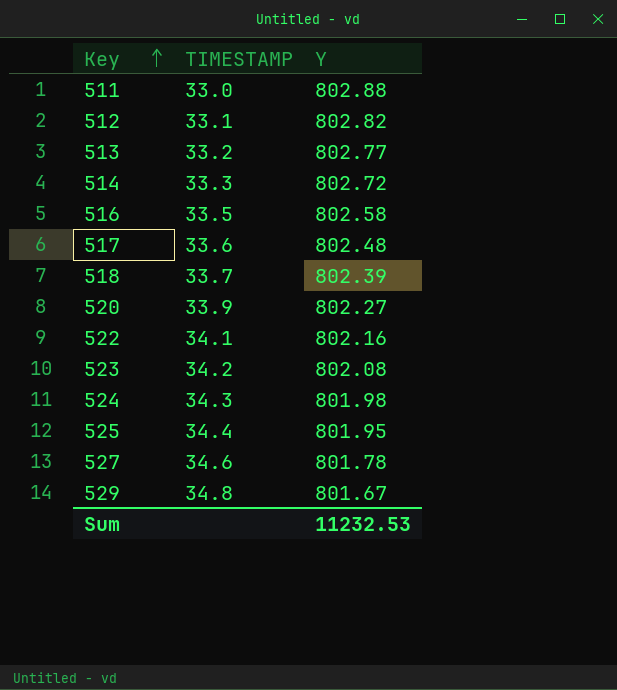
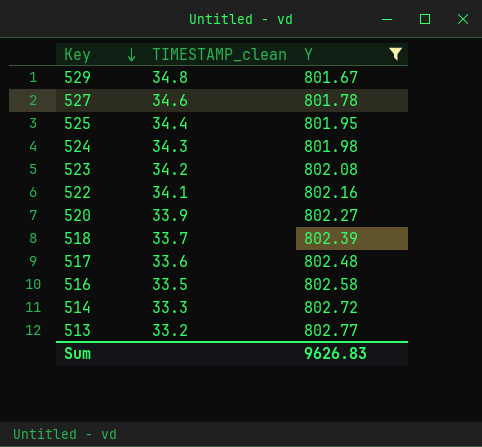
filter: none -> Y <= 802.77
row order: Key ascending -> Key descending
column name: TIMESTAMP -> TIMESTAMP_clean
Sum | Y: 11232.53 -> 9626.83

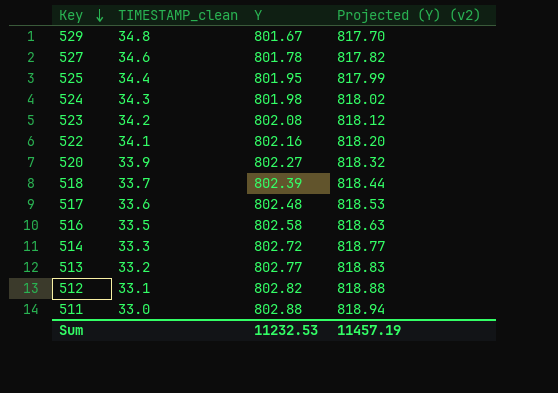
filter: Y <= 802.77 -> none
column Projected (Y) (v2) | formula: none -> [Y] * 1.02
Sum | Y: 9626.83 -> 11232.53

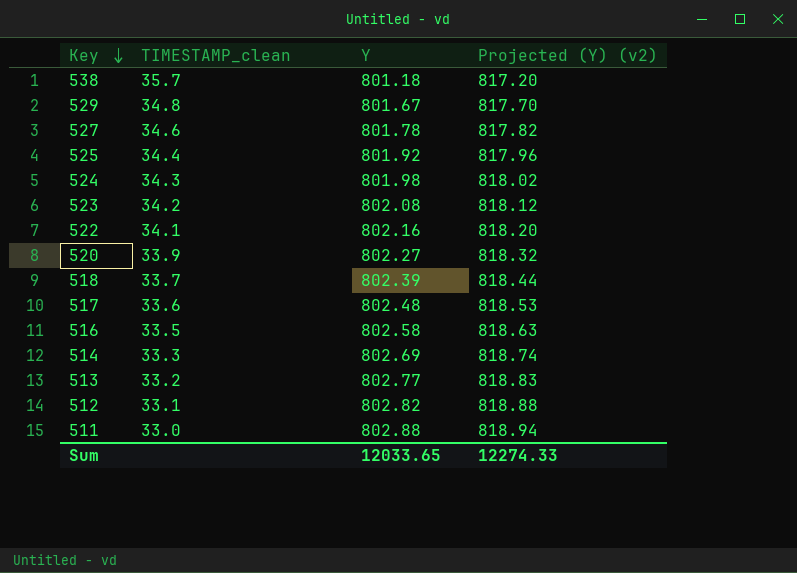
row 538: none -> 35.7 | 801.18 | 817.20
525 | Y: 801.95 -> 801.92
525 | Projected (Y) (v2): 817.99 -> 817.96
514 | Y: 802.72 -> 802.69
514 | Projected (Y) (v2): 818.77 -> 818.74
Sum | Y: 11232.53 -> 12033.65
Sum | Projected (Y) (v2): 11457.19 -> 12274.33

